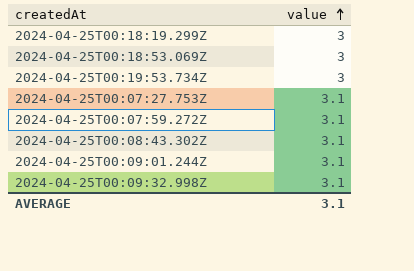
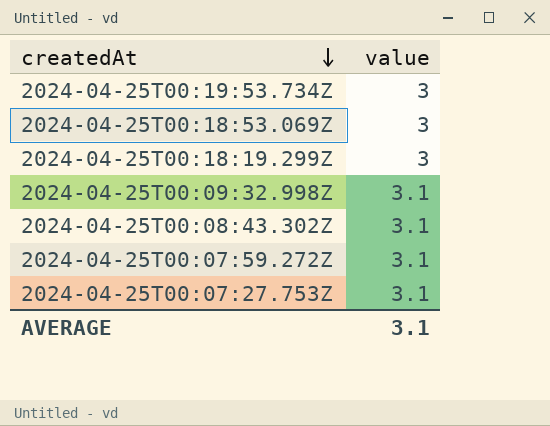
row order: value ascending -> createdAt descending
row 2024-04-25T00:09:01.244Z: 3.1 -> none

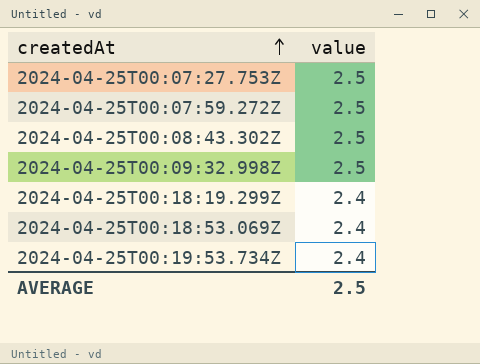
row order: createdAt descending -> createdAt ascending
2024-04-25T00:07:27.753Z | value: 3.1 -> 2.5
2024-04-25T00:07:59.272Z | value: 3.1 -> 2.5
2024-04-25T00:08:43.302Z | value: 3.1 -> 2.5
2024-04-25T00:09:32.998Z | value: 3.1 -> 2.5
2024-04-25T00:18:19.299Z | value: 3 -> 2.4
2024-04-25T00:18:53.069Z | value: 3 -> 2.4
2024-04-25T00:19:53.734Z | value: 3 -> 2.4
AVERAGE | value: 3.1 -> 2.5

